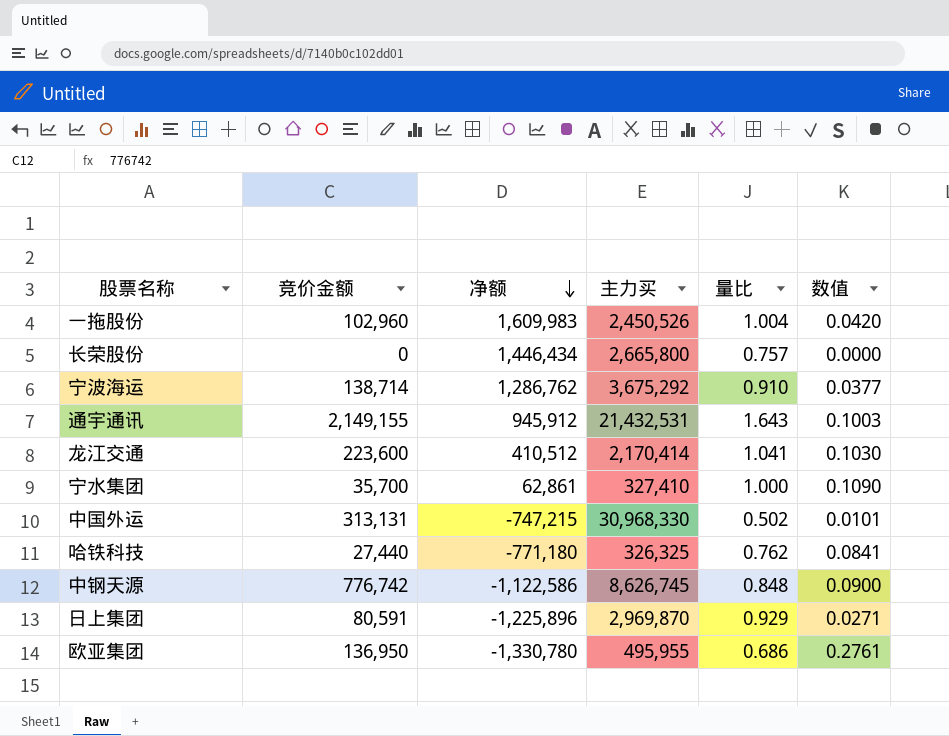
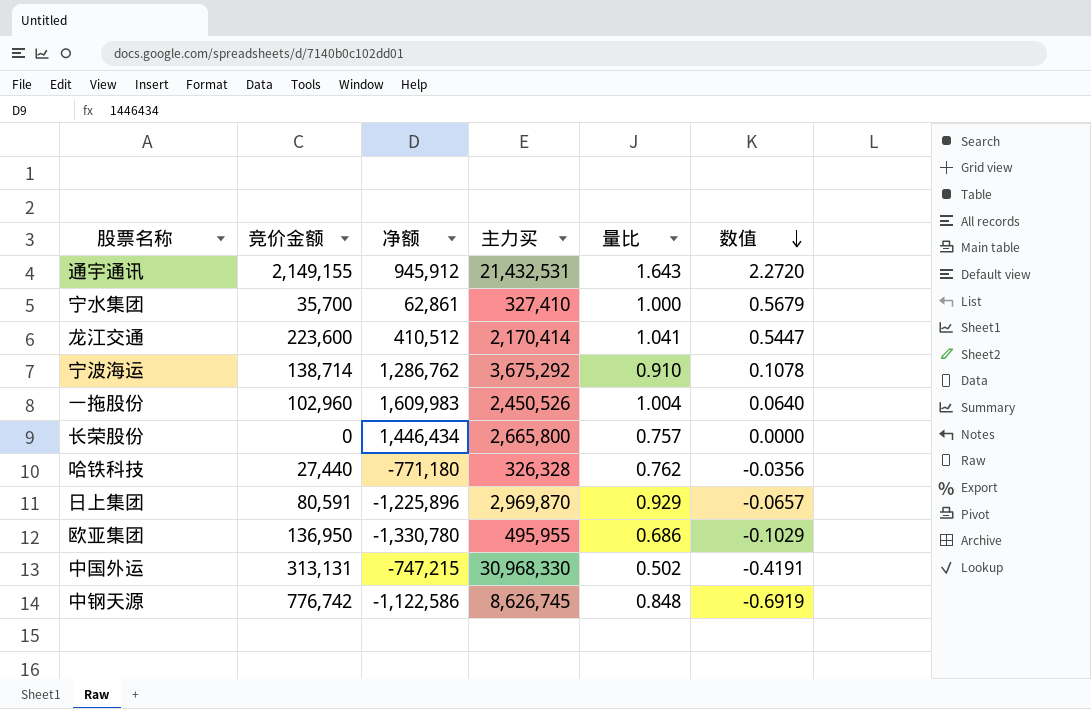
row order: 净额 descending -> 数值 descending
column 数值 | formula: [竞价金额] / [主力买] -> [竞价金额] / [净额]
哈铁科技 | 主力买: 326,325 -> 326,328

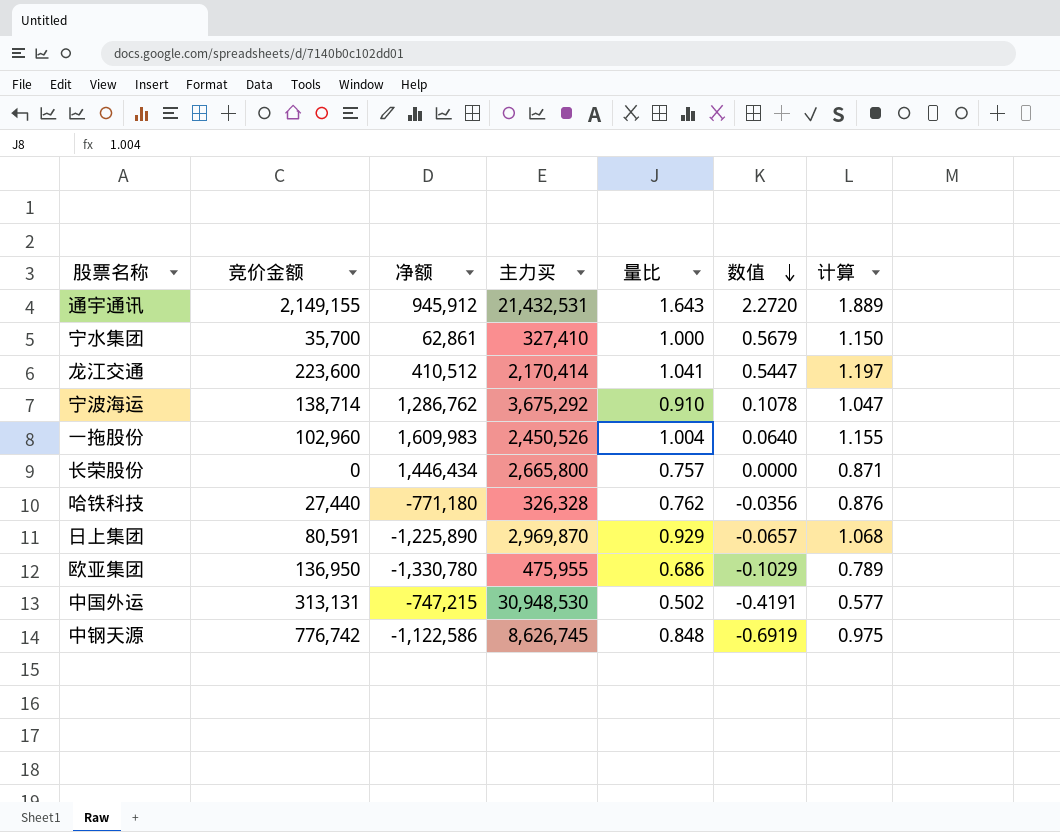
column 计算 | formula: none -> [量比] * 1.15
日上集团 | 净额: -1,225,896 -> -1,225,890
欧亚集团 | 主力买: 495,955 -> 475,955
中国外运 | 主力买: 30,968,330 -> 30,948,530

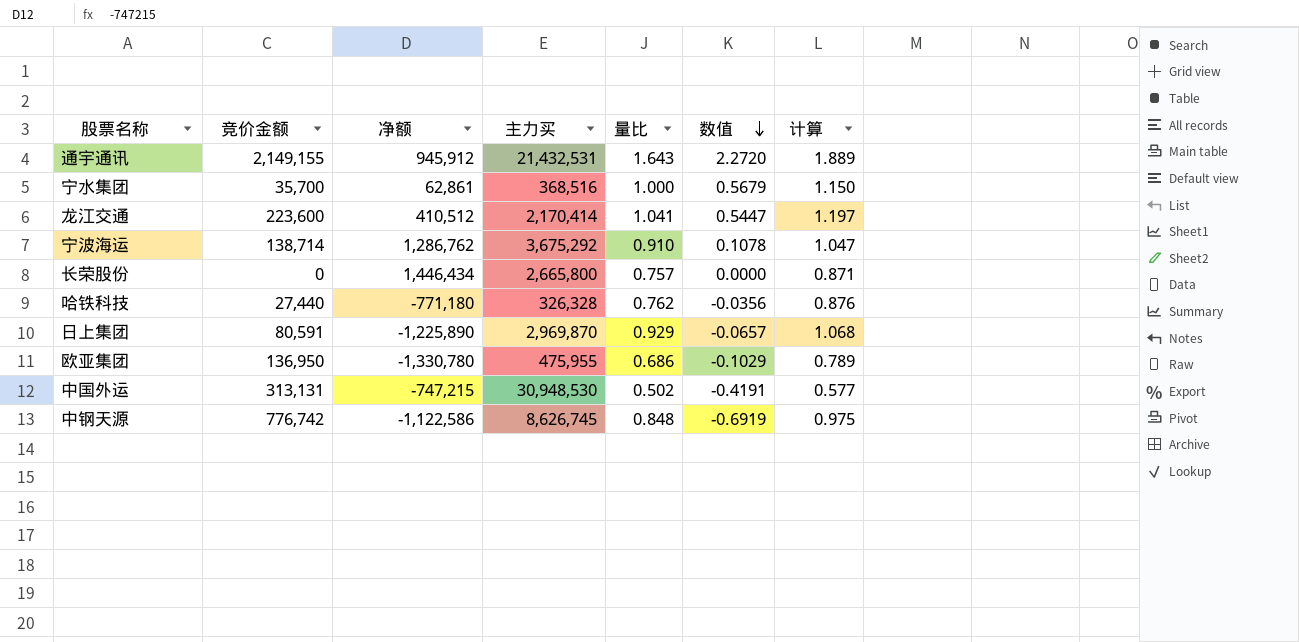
row 一拖股份: 102,960 | 1,609,983 | 2,450,526 | 1.004 | 0.0640 | 1.155 -> none
宁水集团 | 主力买: 327,410 -> 368,516

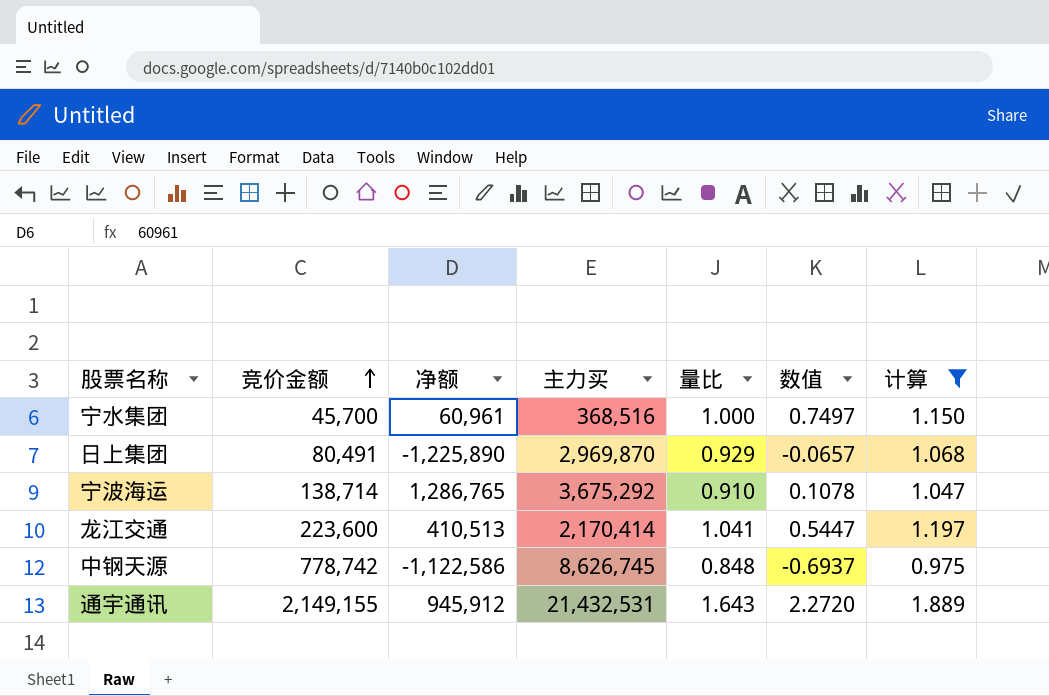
filter: none -> 计算 >= 0.975
row order: 数值 descending -> 竞价金额 ascending
宁水集团 | 竞价金额: 35,700 -> 45,700
宁水集团 | 净额: 62,861 -> 60,961
宁水集团 | 数值: 0.5679 -> 0.7497
日上集团 | 竞价金额: 80,591 -> 80,491
宁波海运 | 净额: 1,286,762 -> 1,286,765
龙江交通 | 净额: 410,512 -> 410,513
中钢天源 | 竞价金额: 776,742 -> 778,742
中钢天源 | 数值: -0.6919 -> -0.6937

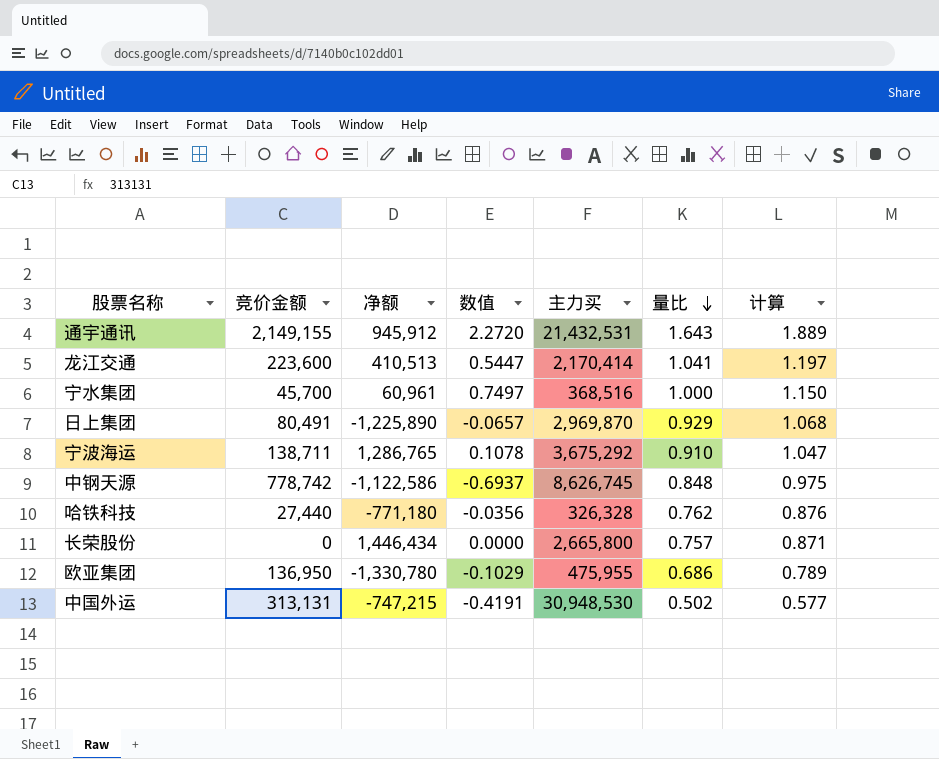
filter: 计算 >= 0.975 -> none
row order: 竞价金额 ascending -> 量比 descending
column 数值 | position: 6 -> 4
宁波海运 | 竞价金额: 138,714 -> 138,711

